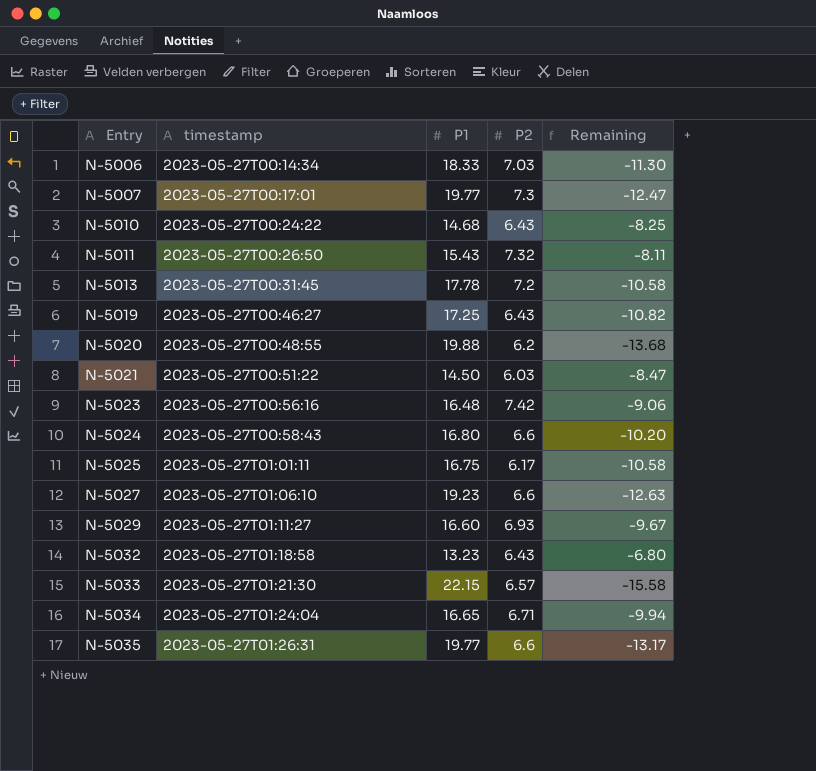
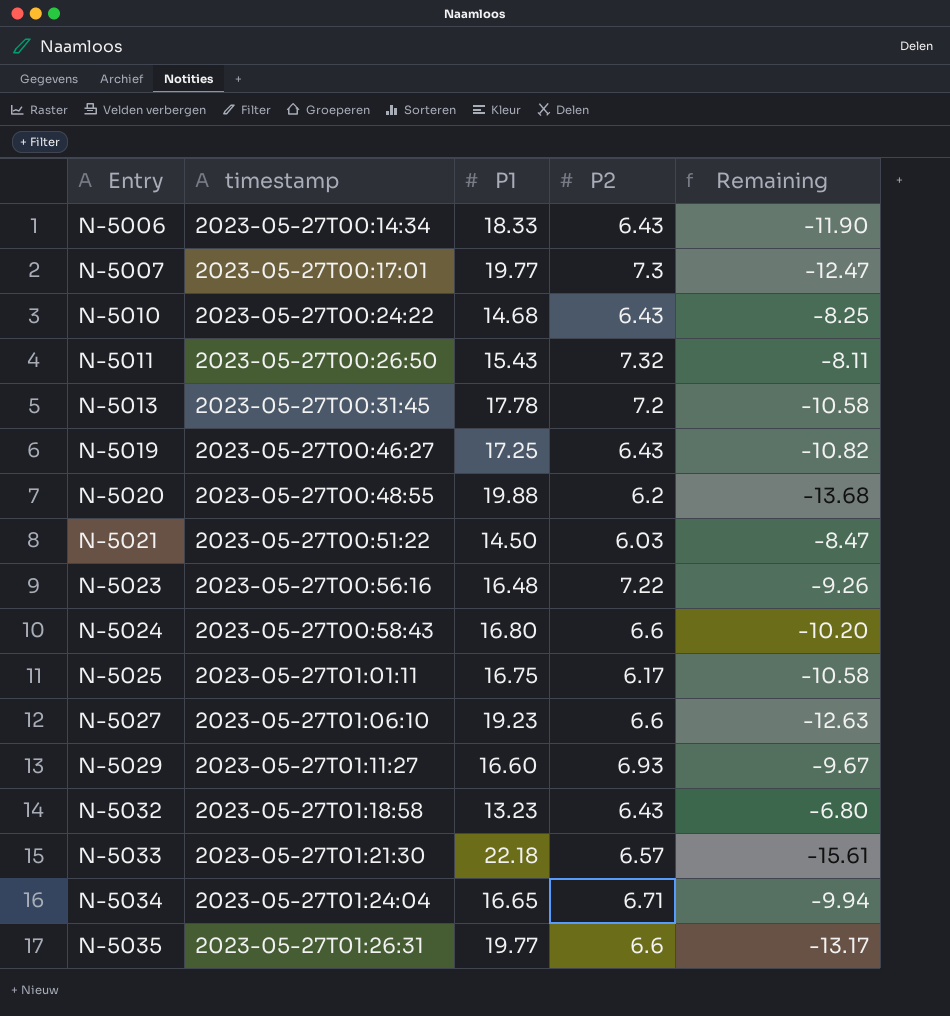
N-5006 | P2: 7.03 -> 6.43
N-5006 | Remaining: -11.30 -> -11.90
N-5023 | P2: 7.42 -> 7.22
N-5023 | Remaining: -9.06 -> -9.26
N-5033 | P1: 22.15 -> 22.18
N-5033 | Remaining: -15.58 -> -15.61

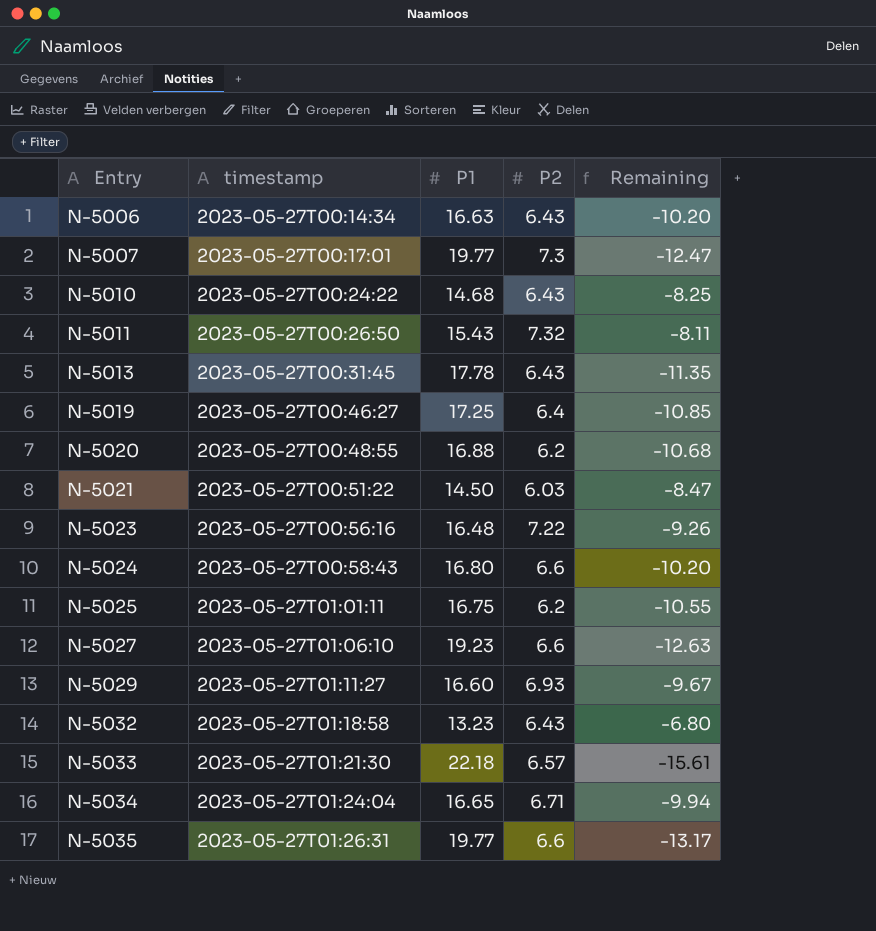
N-5006 | P1: 18.33 -> 16.63
N-5006 | Remaining: -11.90 -> -10.20
N-5013 | P2: 7.2 -> 6.43
N-5013 | Remaining: -10.58 -> -11.35
N-5019 | P2: 6.43 -> 6.4
N-5019 | Remaining: -10.82 -> -10.85
N-5020 | P1: 19.88 -> 16.88
N-5020 | Remaining: -13.68 -> -10.68
N-5025 | P2: 6.17 -> 6.2
N-5025 | Remaining: -10.58 -> -10.55

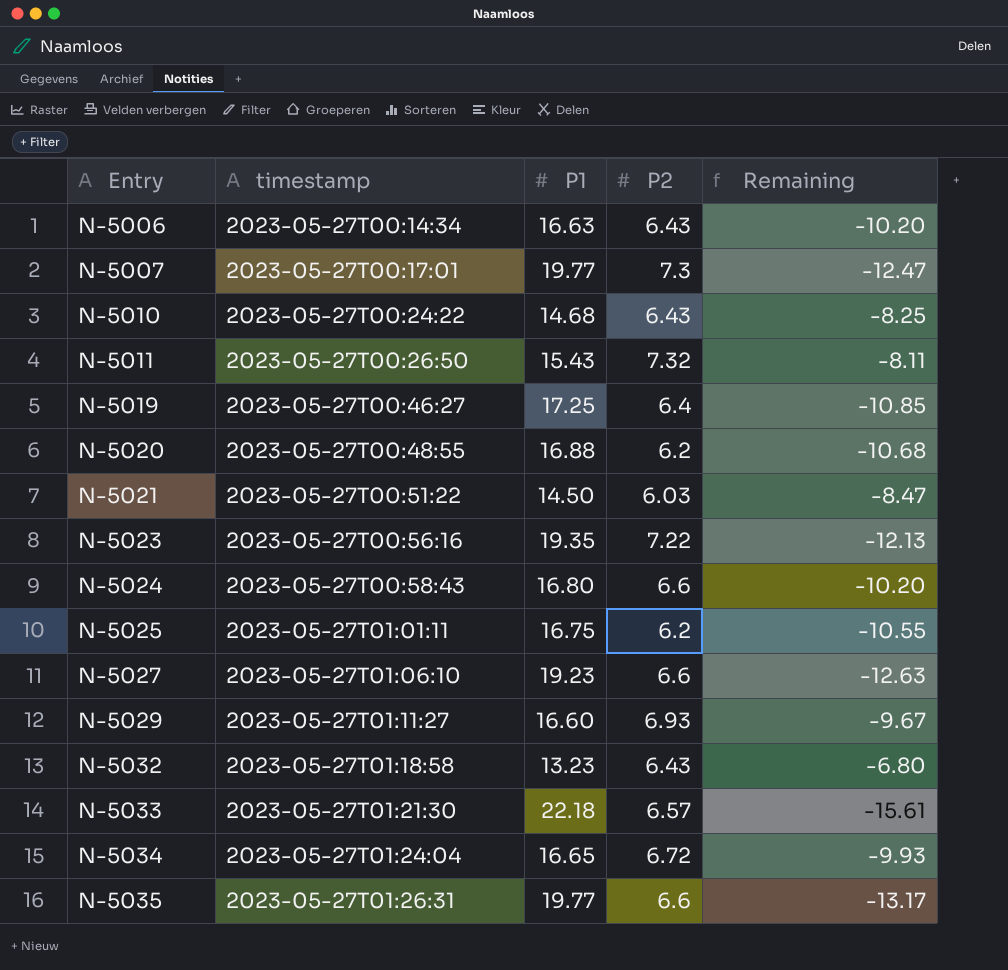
row N-5013: 2023-05-27T00:31:45 | 17.78 | 6.43 | -11.35 -> none
N-5023 | P1: 16.48 -> 19.35
N-5023 | Remaining: -9.26 -> -12.13
N-5034 | P2: 6.71 -> 6.72
N-5034 | Remaining: -9.94 -> -9.93

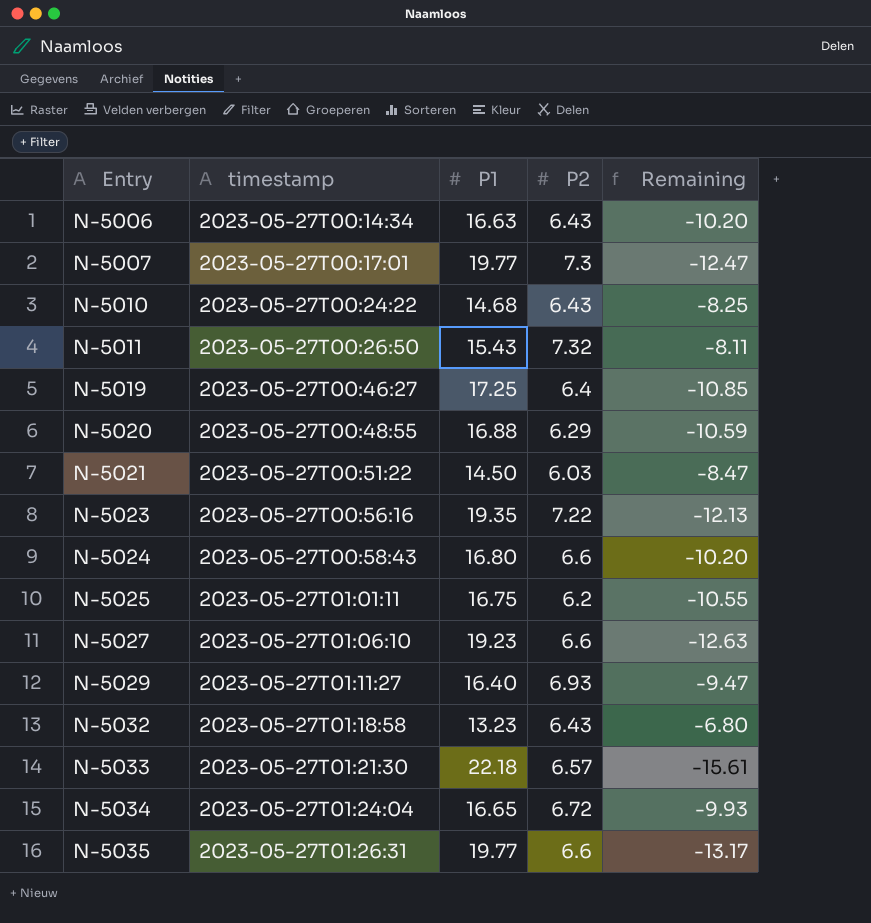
N-5020 | P2: 6.2 -> 6.29
N-5020 | Remaining: -10.68 -> -10.59
N-5029 | P1: 16.60 -> 16.40
N-5029 | Remaining: -9.67 -> -9.47

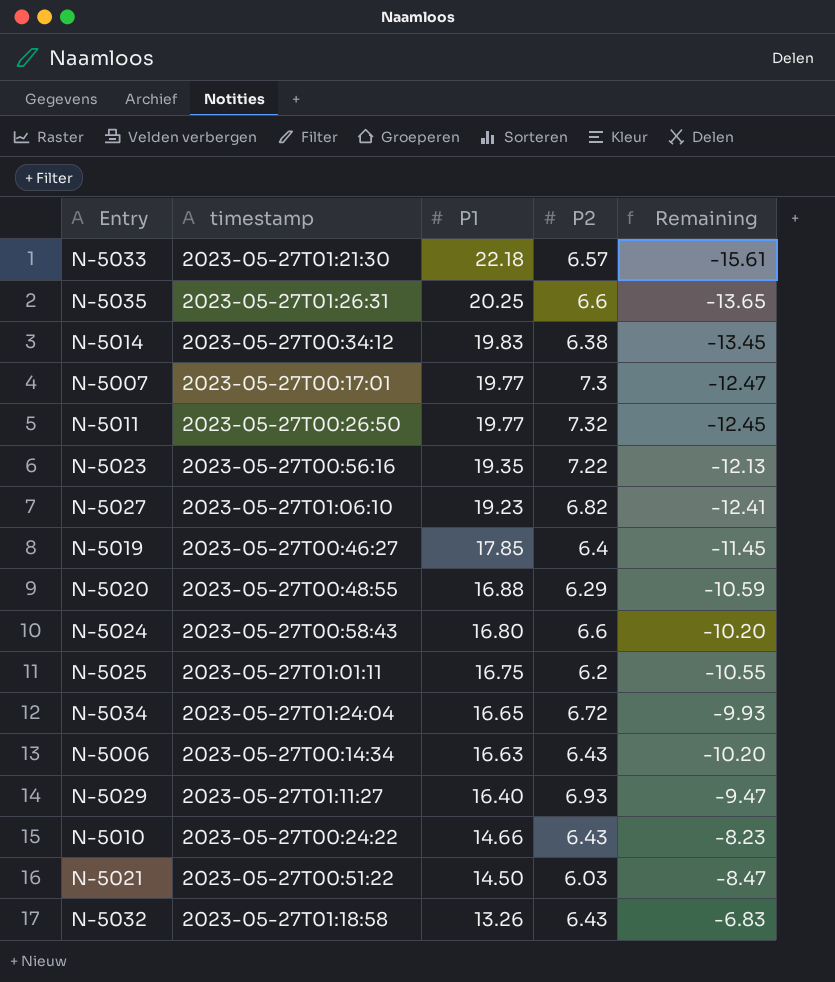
row order: Entry ascending -> P1 descending
N-5035 | P1: 19.77 -> 20.25
N-5035 | Remaining: -13.17 -> -13.65
row N-5014: none -> 2023-05-27T00:34:12 | 19.83 | 6.38 | -13.45
N-5011 | P1: 15.43 -> 19.77
N-5011 | Remaining: -8.11 -> -12.45
N-5027 | P2: 6.6 -> 6.82
N-5027 | Remaining: -12.63 -> -12.41
N-5019 | P1: 17.25 -> 17.85
N-5019 | Remaining: -10.85 -> -11.45
N-5010 | P1: 14.68 -> 14.66
N-5010 | Remaining: -8.25 -> -8.23
N-5032 | P1: 13.23 -> 13.26
N-5032 | Remaining: -6.80 -> -6.83

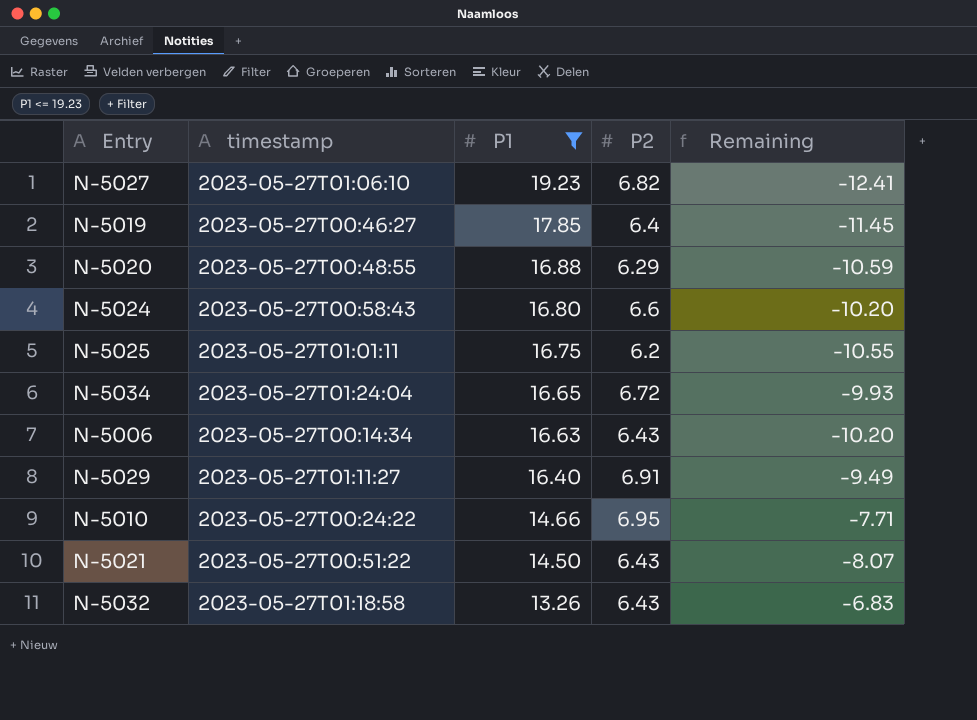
filter: none -> P1 <= 19.23
N-5029 | P2: 6.93 -> 6.91
N-5029 | Remaining: -9.47 -> -9.49
N-5010 | P2: 6.43 -> 6.95
N-5010 | Remaining: -8.23 -> -7.71
N-5021 | P2: 6.03 -> 6.43
N-5021 | Remaining: -8.47 -> -8.07

